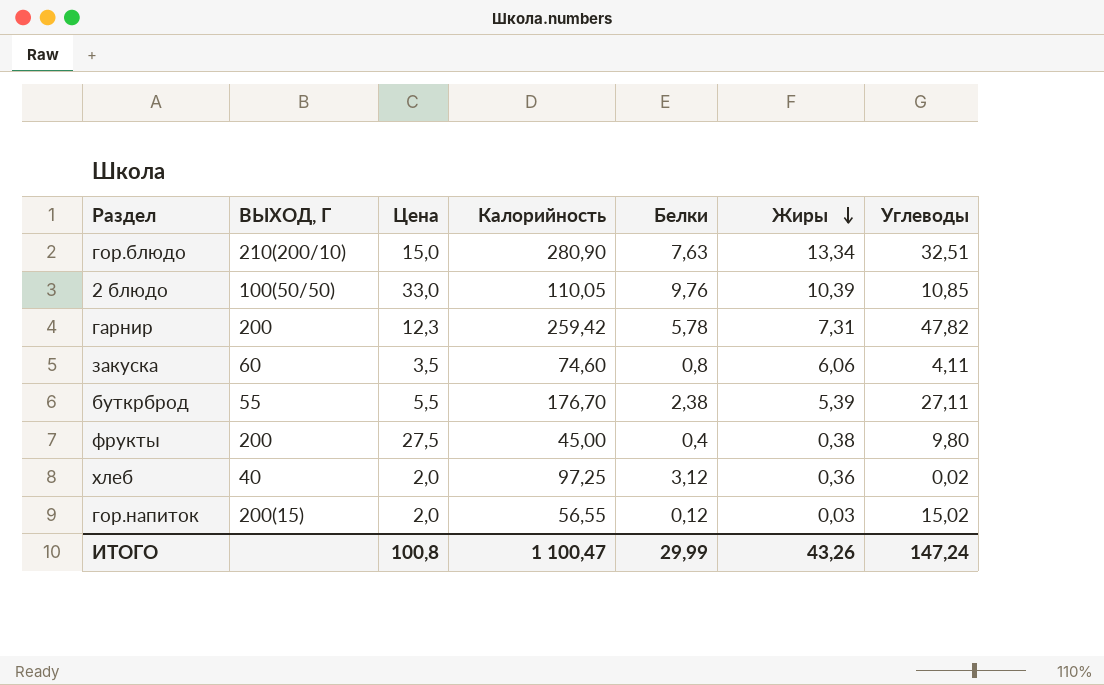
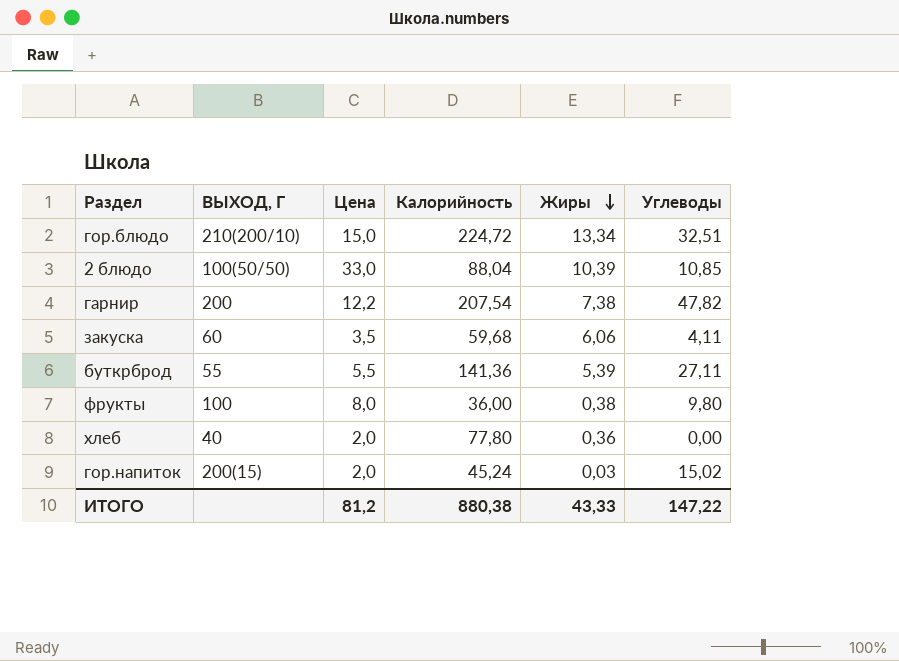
column Белки | position: 5 -> none
гор.блюдо | Калорийность: 280,90 -> 224,72
2 блюдо | Калорийность: 110,05 -> 88,04
гарнир | Цена: 12,3 -> 12,2
гарнир | Калорийность: 259,42 -> 207,54
гарнир | Жиры: 7,31 -> 7,38
закуска | Калорийность: 74,60 -> 59,68
буткрброд | Калорийность: 176,70 -> 141,36
фрукты | ВЫХОД, Г: 200 -> 100
фрукты | Цена: 27,5 -> 8,0
фрукты | Калорийность: 45,00 -> 36,00
хлеб | Калорийность: 97,25 -> 77,80
хлеб | Углеводы: 0,02 -> 0,00
гор.напиток | Калорийность: 56,55 -> 45,24
ИТОГО | Цена: 100,8 -> 81,2
ИТОГО | Калорийность: 1 100,47 -> 880,38
ИТОГО | Жиры: 43,26 -> 43,33
ИТОГО | Углеводы: 147,24 -> 147,22

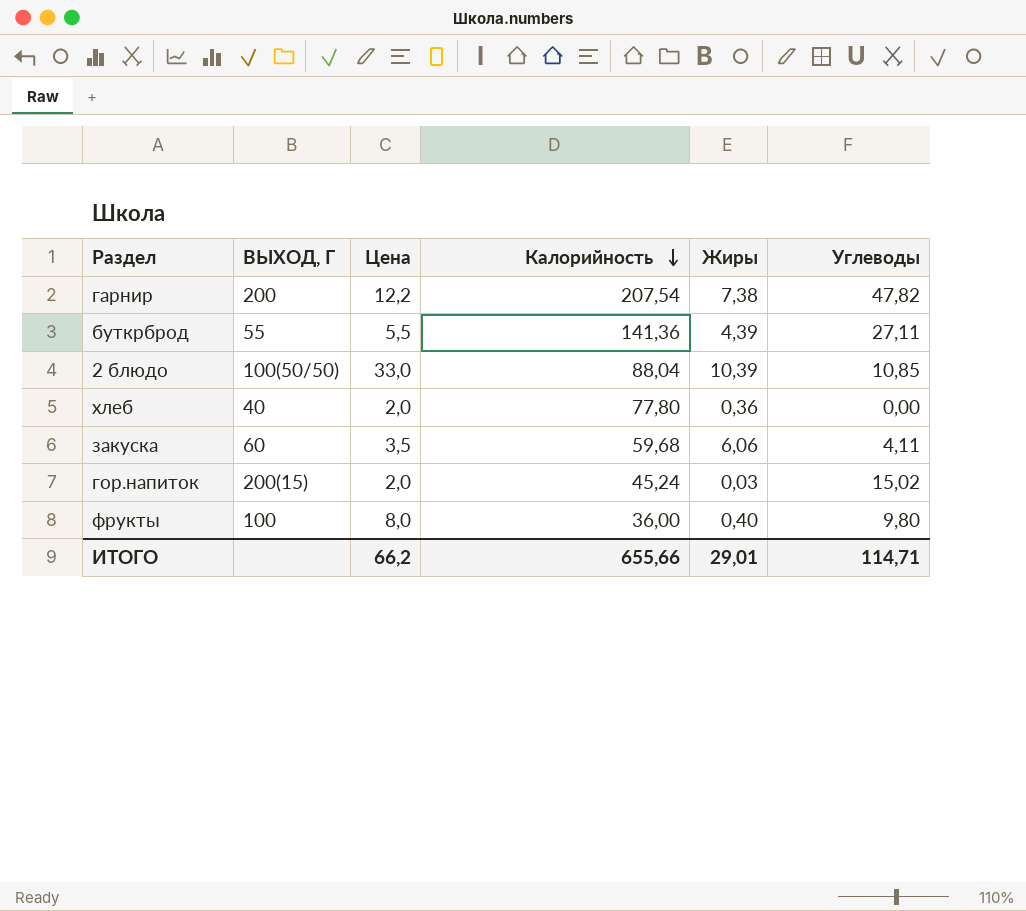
row order: Жиры descending -> Калорийность descending
row гор.блюдо: 210(200/10) | 15,0 | 224,72 | 13,34 | 32,51 -> none
буткрброд | Жиры: 5,39 -> 4,39
фрукты | Жиры: 0,38 -> 0,40
ИТОГО | Цена: 81,2 -> 66,2
ИТОГО | Калорийность: 880,38 -> 655,66
ИТОГО | Жиры: 43,33 -> 29,01
ИТОГО | Углеводы: 147,22 -> 114,71

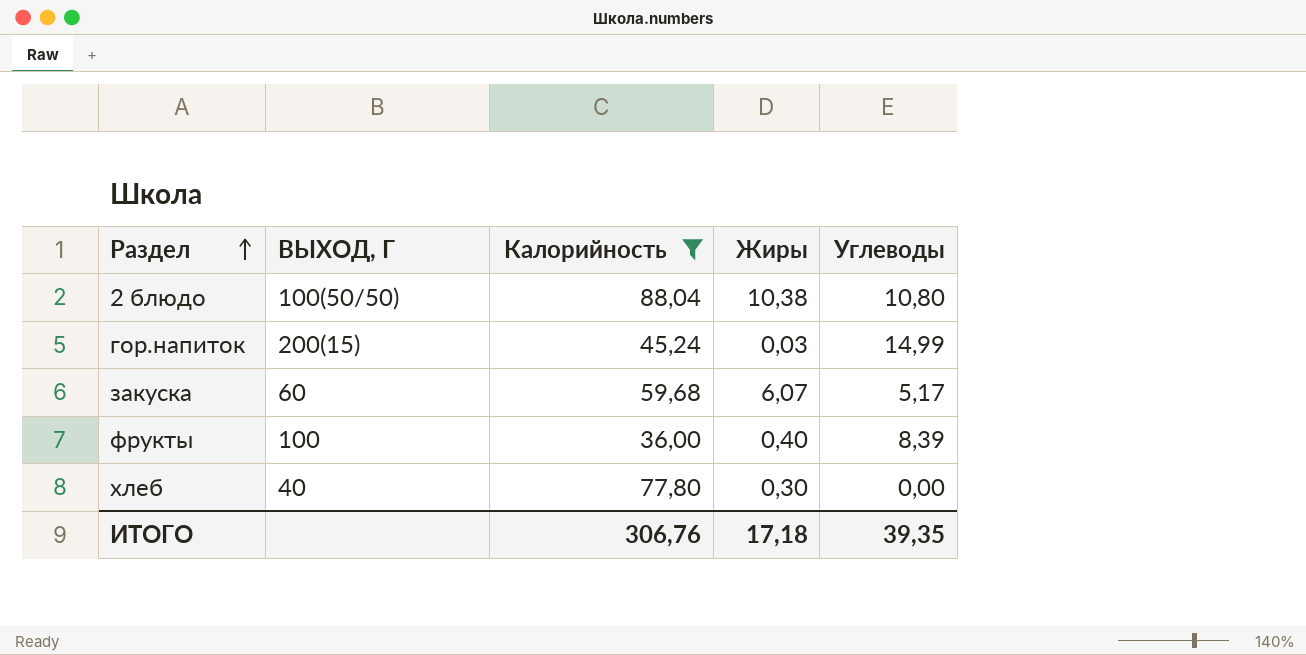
filter: none -> Калорийность <= 88,04
row order: Калорийность descending -> Раздел ascending
column Цена | position: 3 -> none
2 блюдо | Жиры: 10,39 -> 10,38
2 блюдо | Углеводы: 10,85 -> 10,80
гор.напиток | Углеводы: 15,02 -> 14,99
закуска | Жиры: 6,06 -> 6,07
закуска | Углеводы: 4,11 -> 5,17
фрукты | Углеводы: 9,80 -> 8,39
хлеб | Жиры: 0,36 -> 0,30
ИТОГО | Калорийность: 655,66 -> 306,76
ИТОГО | Жиры: 29,01 -> 17,18
ИТОГО | Углеводы: 114,71 -> 39,35

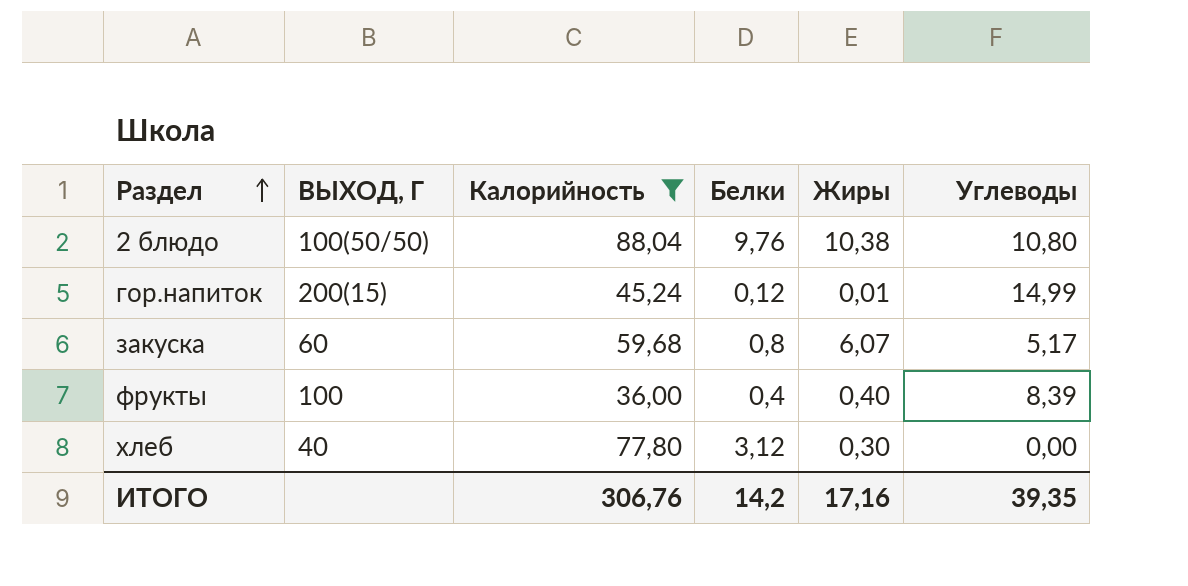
column Белки | position: none -> 4
гор.напиток | Жиры: 0,03 -> 0,01
ИТОГО | Жиры: 17,18 -> 17,16

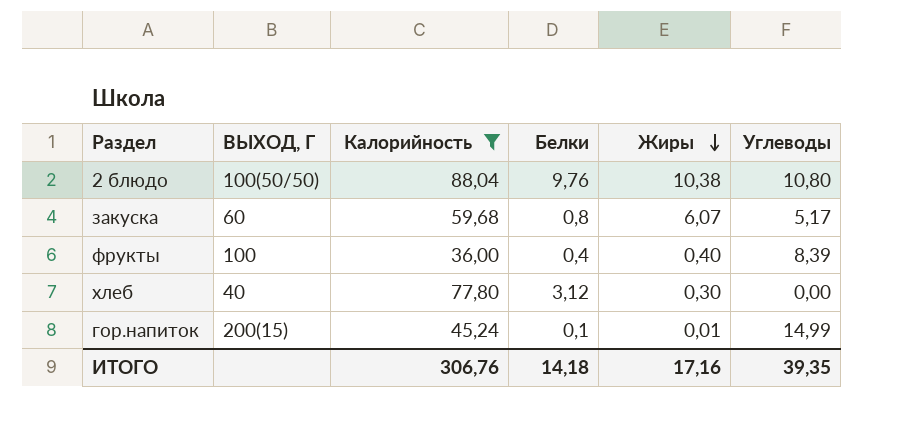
row order: Раздел ascending -> Жиры descending
гор.напиток | Белки: 0,12 -> 0,1
ИТОГО | Белки: 14,2 -> 14,18

